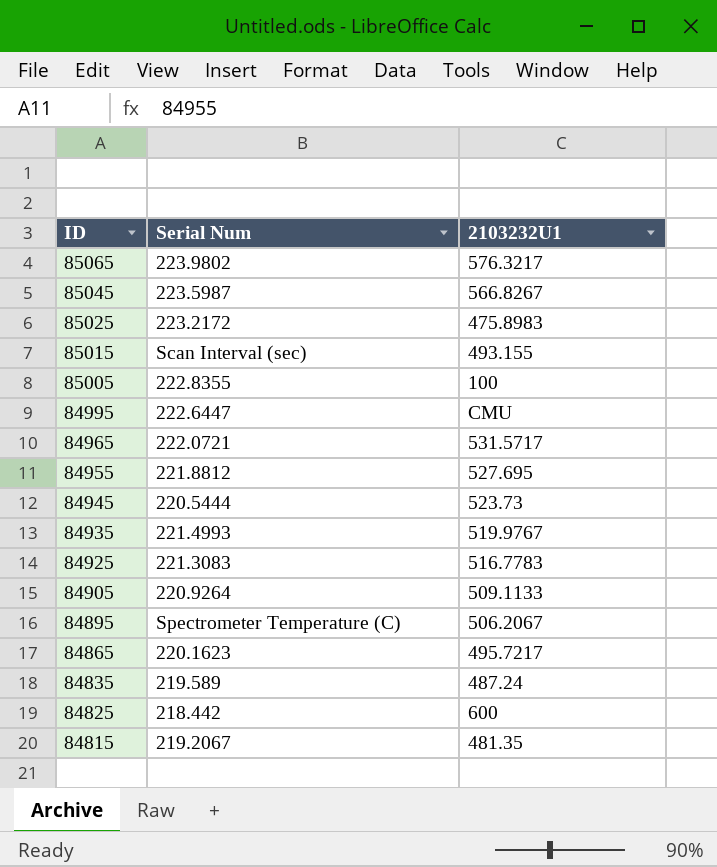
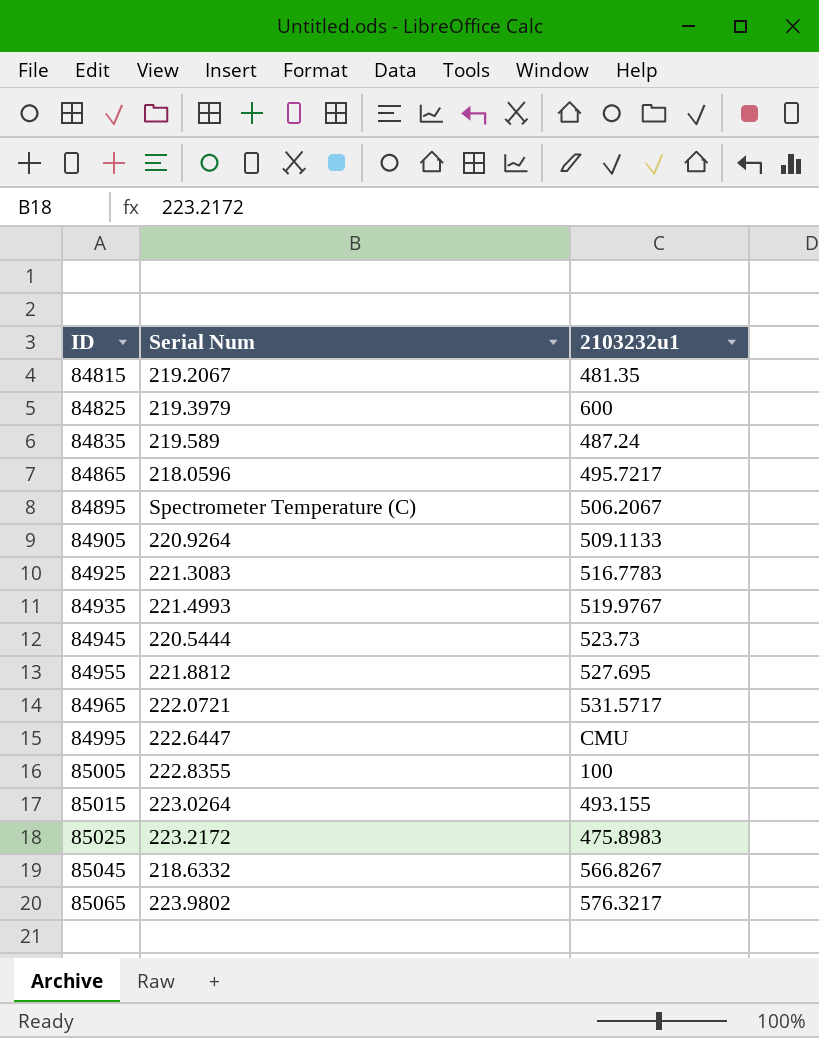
row order: ID descending -> ID ascending
column name: 2103232U1 -> 2103232u1
84825 | Serial Num: 218.442 -> 219.3979
84865 | Serial Num: 220.1623 -> 218.0596
85015 | Serial Num: Scan Interval (sec) -> 223.0264
85045 | Serial Num: 223.5987 -> 218.6332

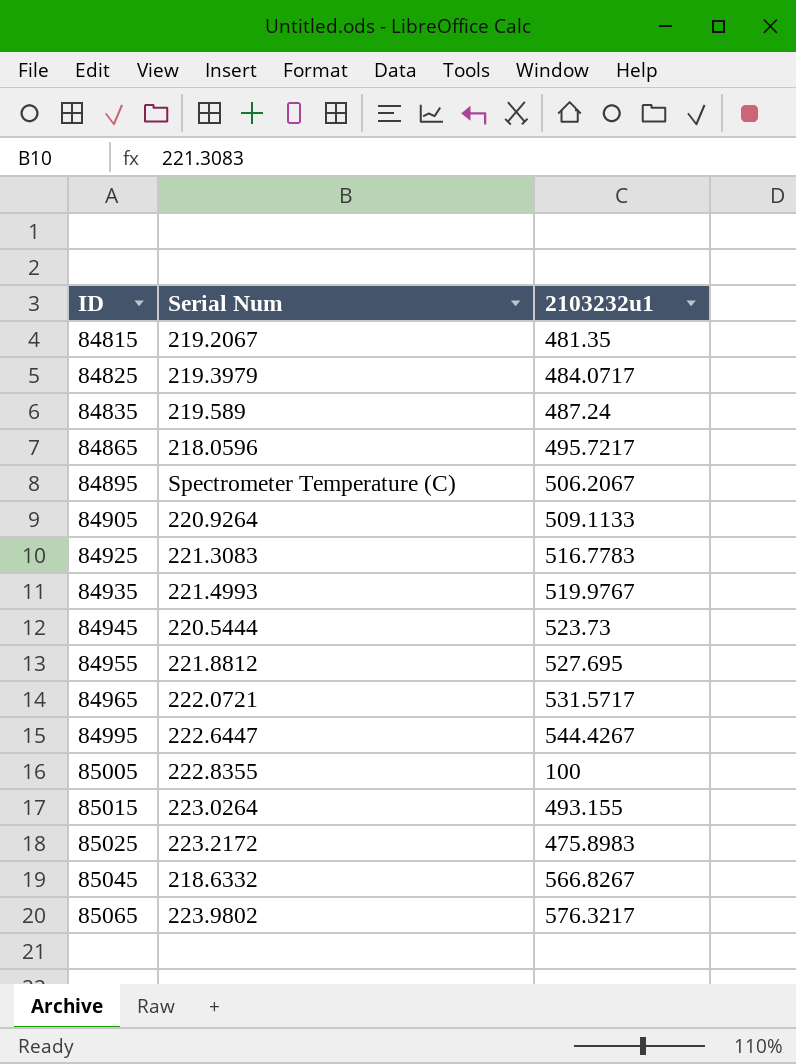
84825 | 2103232u1: 600 -> 484.0717
84995 | 2103232u1: CMU -> 544.4267

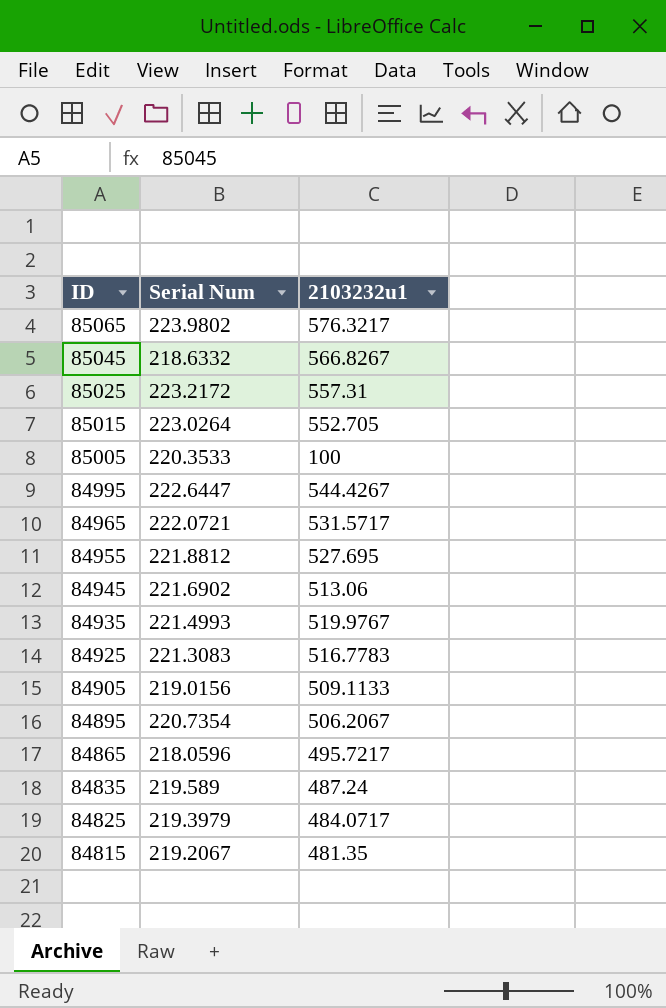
row order: ID ascending -> ID descending
85025 | 2103232u1: 475.8983 -> 557.31
85015 | 2103232u1: 493.155 -> 552.705
85005 | Serial Num: 222.8355 -> 220.3533
84945 | Serial Num: 220.5444 -> 221.6902
84945 | 2103232u1: 523.73 -> 513.06
84905 | Serial Num: 220.9264 -> 219.0156
84895 | Serial Num: Spectrometer Temperature (C) -> 220.7354

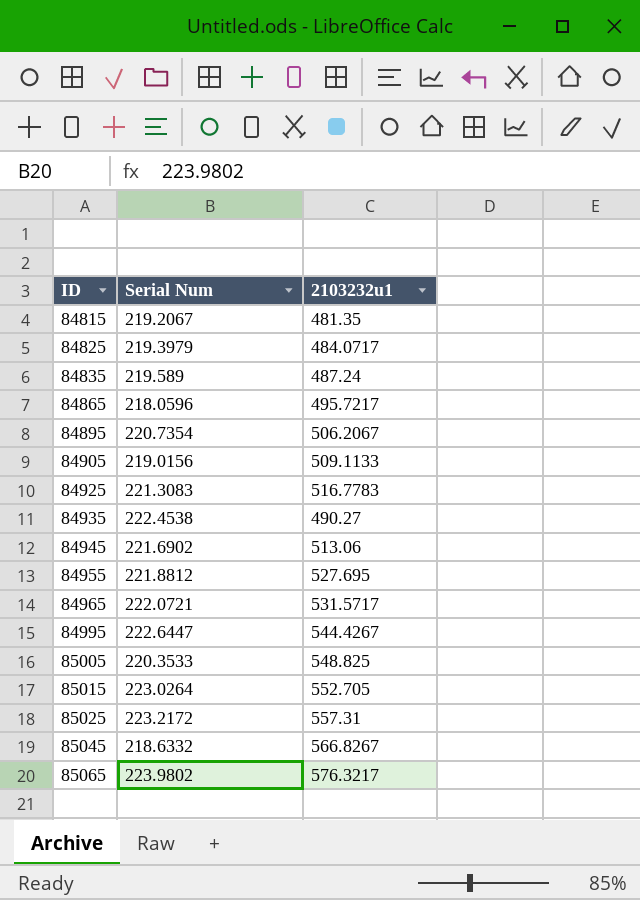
row order: ID descending -> ID ascending
84935 | Serial Num: 221.4993 -> 222.4538
84935 | 2103232u1: 519.9767 -> 490.27
85005 | 2103232u1: 100 -> 548.825

